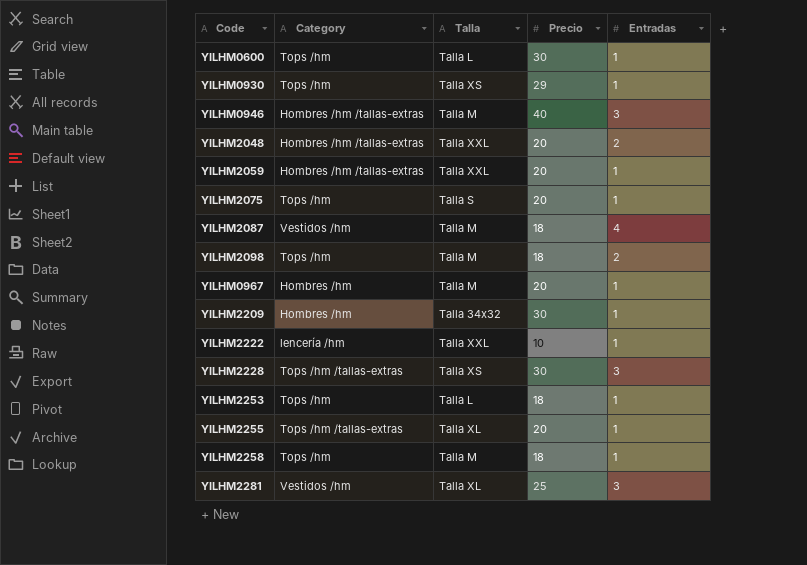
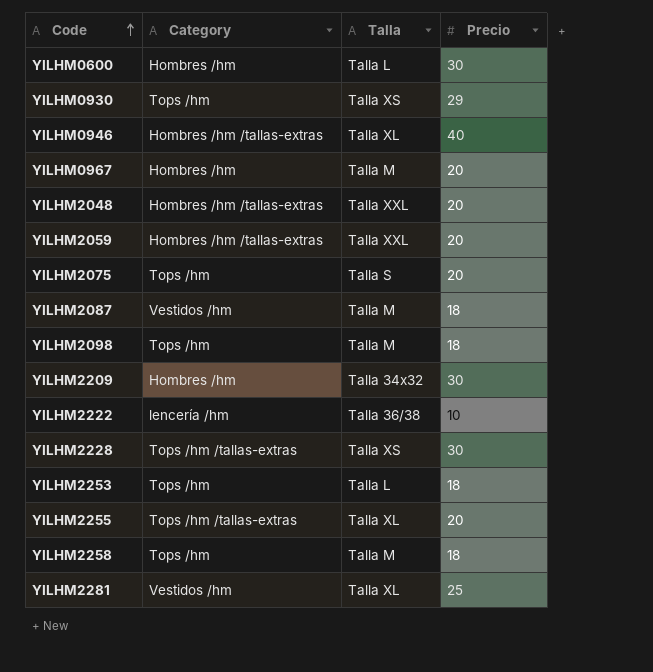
row order: none -> Code ascending
column Entradas | position: 5 -> none
YILHM0600 | Category: Tops /hm -> Hombres /hm
YILHM0946 | Talla: Talla M -> Talla XL
YILHM2222 | Talla: Talla XXL -> Talla 36/38

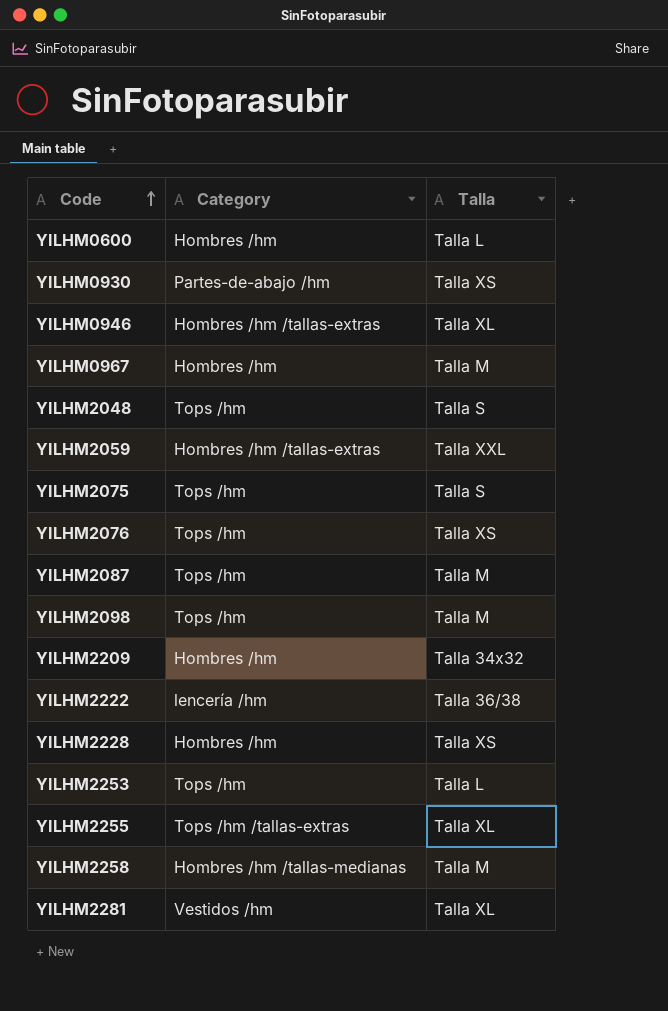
column Precio | position: 4 -> none
YILHM0930 | Category: Tops /hm -> Partes-de-abajo /hm
YILHM2048 | Category: Hombres /hm /tallas-extras -> Tops /hm
YILHM2048 | Talla: Talla XXL -> Talla S
row YILHM2076: none -> Tops /hm | Talla XS
YILHM2087 | Category: Vestidos /hm -> Tops /hm
YILHM2228 | Category: Tops /hm /tallas-extras -> Hombres /hm
YILHM2258 | Category: Tops /hm -> Hombres /hm /tallas-medianas

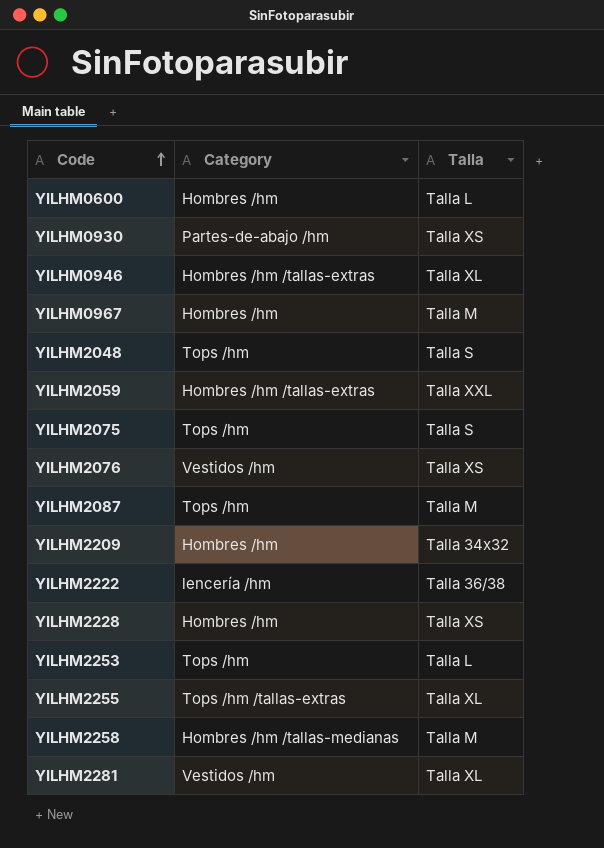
row YILHM2098: Tops /hm | Talla M -> none
YILHM2076 | Category: Tops /hm -> Vestidos /hm

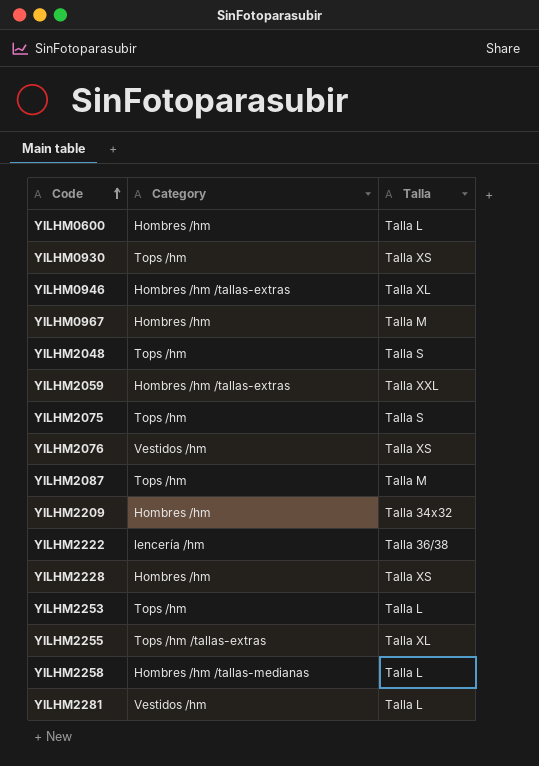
YILHM0930 | Category: Partes-de-abajo /hm -> Tops /hm
YILHM2258 | Talla: Talla M -> Talla L
YILHM2281 | Talla: Talla XL -> Talla L

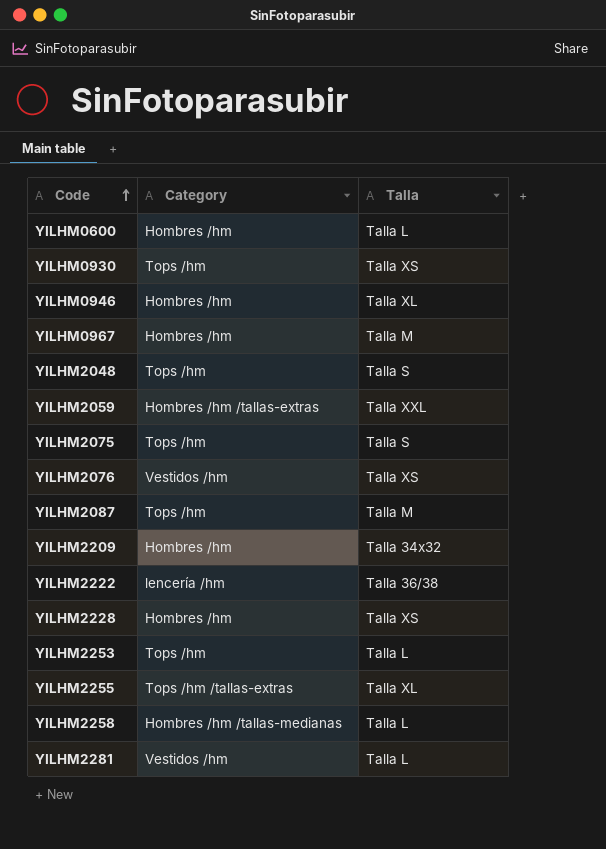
YILHM0946 | Category: Hombres /hm /tallas-extras -> Hombres /hm

